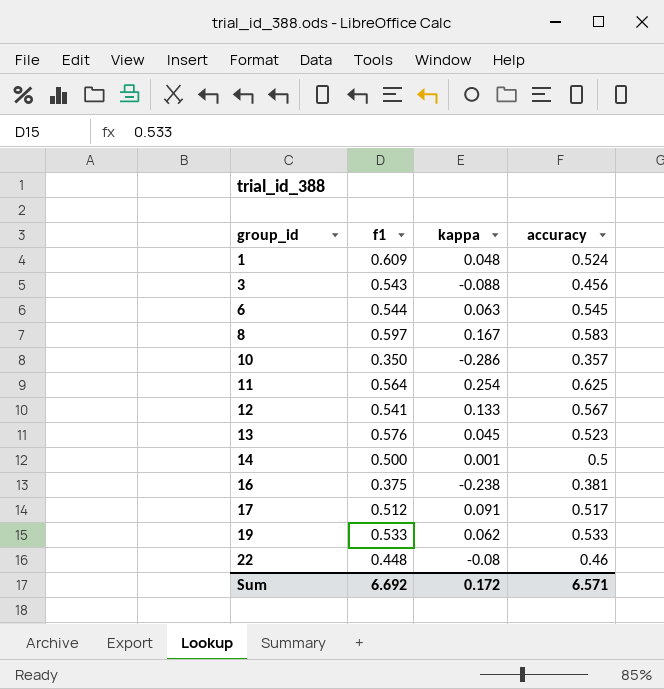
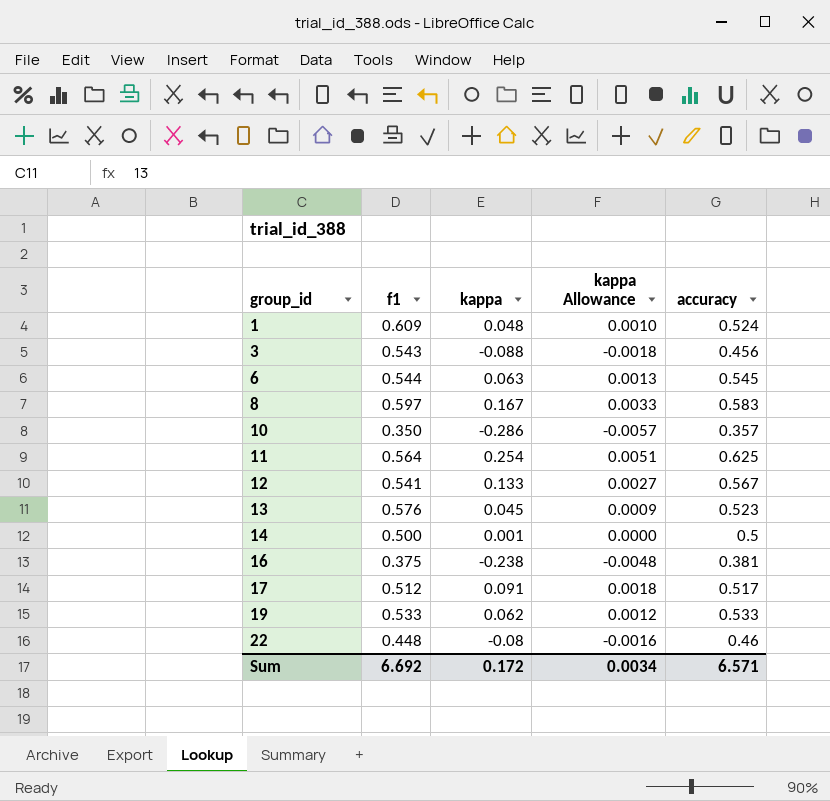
column kappa Allowance | formula: none -> [kappa] * 0.02

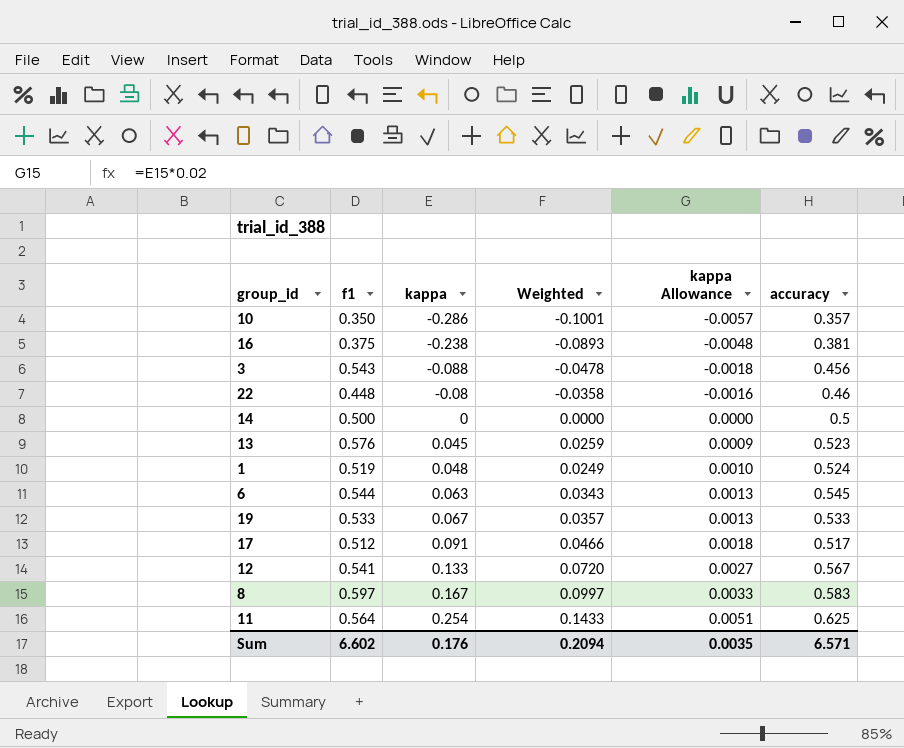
row order: group_id ascending -> kappa ascending
column Weighted | formula: none -> [f1] * [kappa]
14 | kappa: 0.001 -> 0
1 | f1: 0.609 -> 0.519
19 | kappa: 0.062 -> 0.067
19 | kappa Allowance: 0.0012 -> 0.0013
Sum | f1: 6.692 -> 6.602
Sum | kappa: 0.172 -> 0.176
Sum | kappa Allowance: 0.0034 -> 0.0035

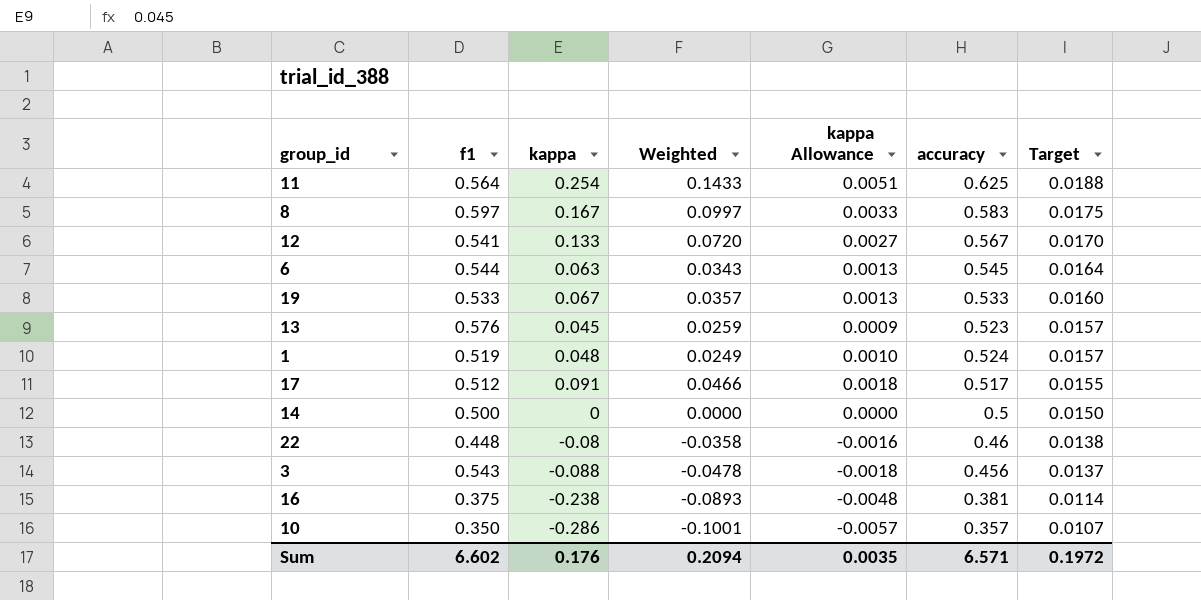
row order: kappa ascending -> Target descending
column Target | formula: none -> [accuracy] * 0.03

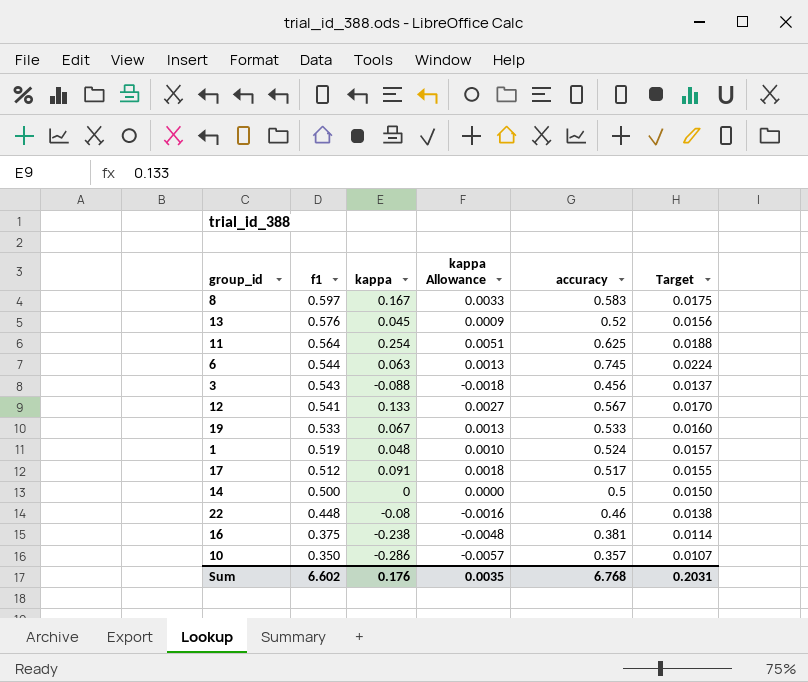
row order: Target descending -> f1 descending
column Weighted | formula: [f1] * [kappa] -> none
13 | accuracy: 0.523 -> 0.52
13 | Target: 0.0157 -> 0.0156
6 | accuracy: 0.545 -> 0.745
6 | Target: 0.0164 -> 0.0224
Sum | accuracy: 6.571 -> 6.768
Sum | Target: 0.1972 -> 0.2031

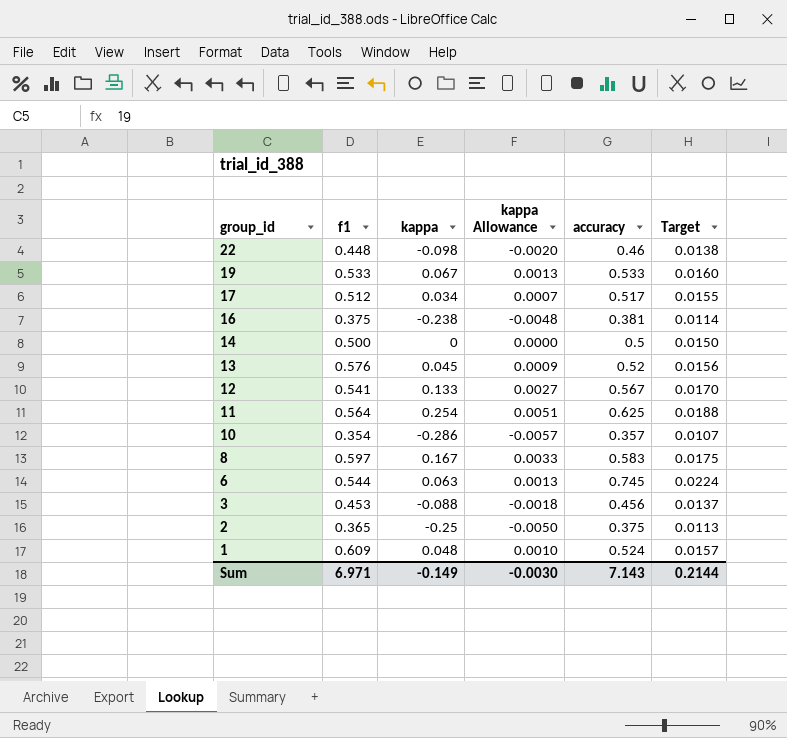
row order: f1 descending -> group_id descending
22 | kappa: -0.08 -> -0.098
22 | kappa Allowance: -0.0016 -> -0.0020
17 | kappa: 0.091 -> 0.034
17 | kappa Allowance: 0.0018 -> 0.0007
10 | f1: 0.350 -> 0.354
3 | f1: 0.543 -> 0.453
row 2: none -> 0.365 | -0.25 | -0.0050 | 0.375 | 0.0113
1 | f1: 0.519 -> 0.609
Sum | f1: 6.602 -> 6.971
Sum | kappa: 0.176 -> -0.149
Sum | kappa Allowance: 0.0035 -> -0.0030
Sum | accuracy: 6.768 -> 7.143
Sum | Target: 0.2031 -> 0.2144

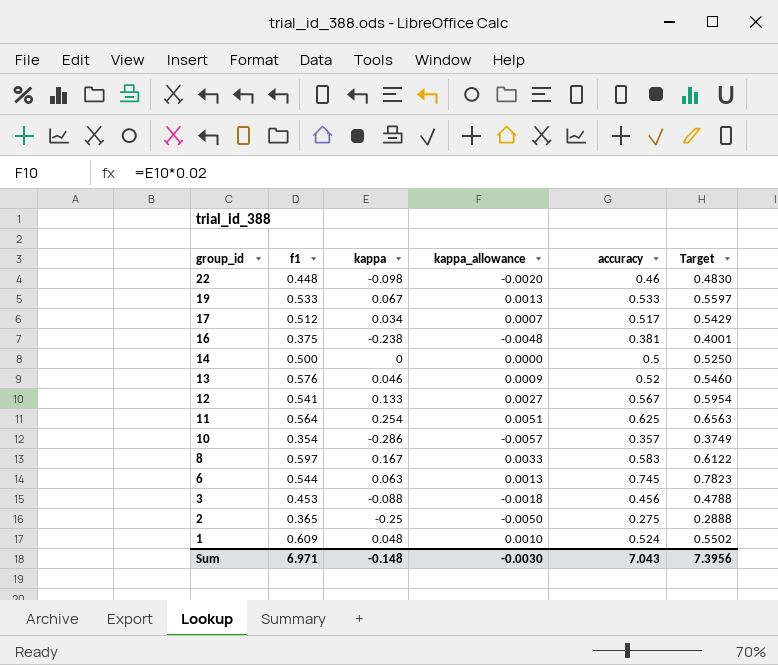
column name: kappa Allowance -> kappa_allowance
column Target | formula: [accuracy] * 0.03 -> [accuracy] * 1.05
13 | kappa: 0.045 -> 0.046
2 | accuracy: 0.375 -> 0.275
Sum | kappa: -0.149 -> -0.148
Sum | accuracy: 7.143 -> 7.043
Sum | Target: 0.2144 -> 7.3956

